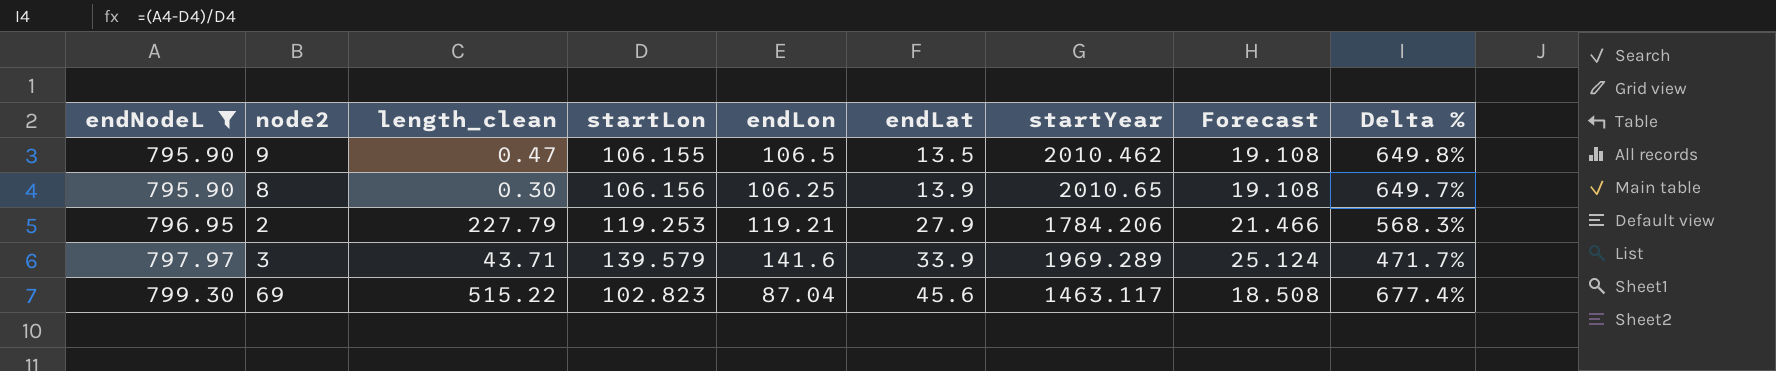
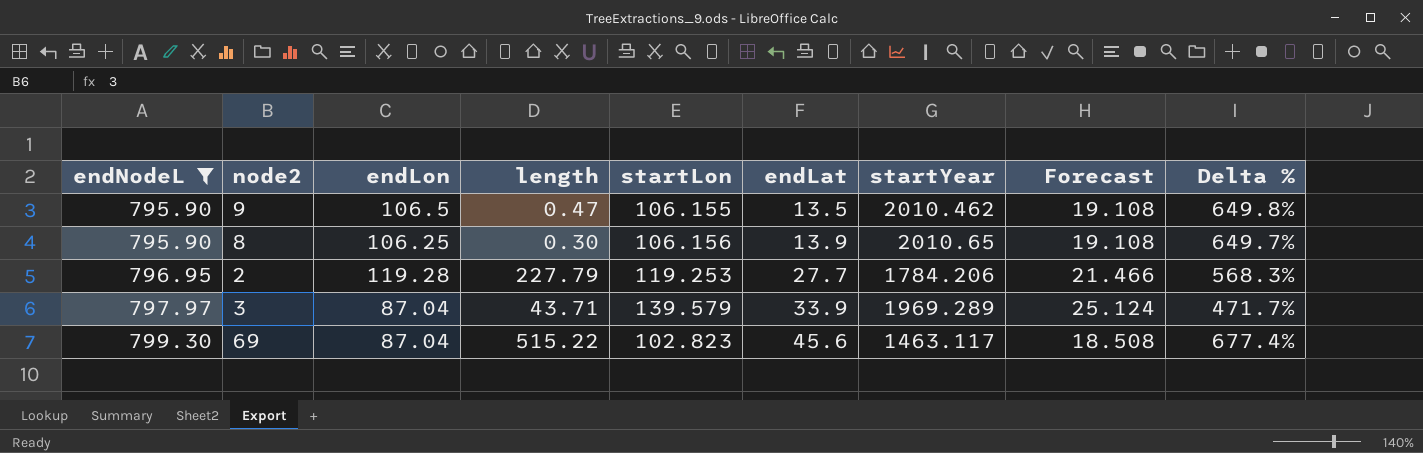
column endLon | position: 5 -> 3
column name: length_clean -> length
2 | endLon: 119.21 -> 119.28
2 | endLat: 27.9 -> 27.7
3 | endLon: 141.6 -> 87.04

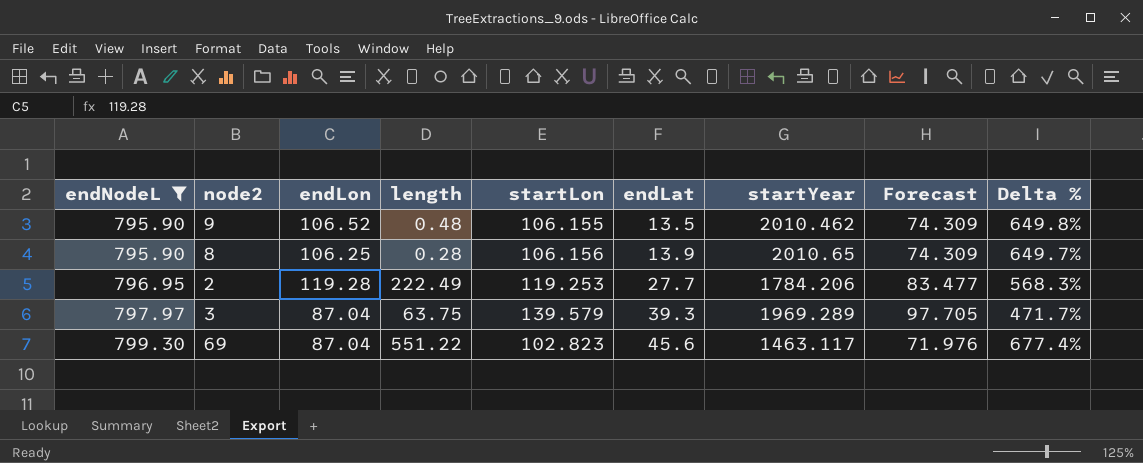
column Forecast | formula: [startLon] * 0.18 -> [startLon] * 0.7
9 | endLon: 106.5 -> 106.52
9 | length: 0.47 -> 0.48
8 | length: 0.30 -> 0.28
2 | length: 227.79 -> 222.49
3 | length: 43.71 -> 63.75
3 | endLat: 33.9 -> 39.3
69 | length: 515.22 -> 551.22

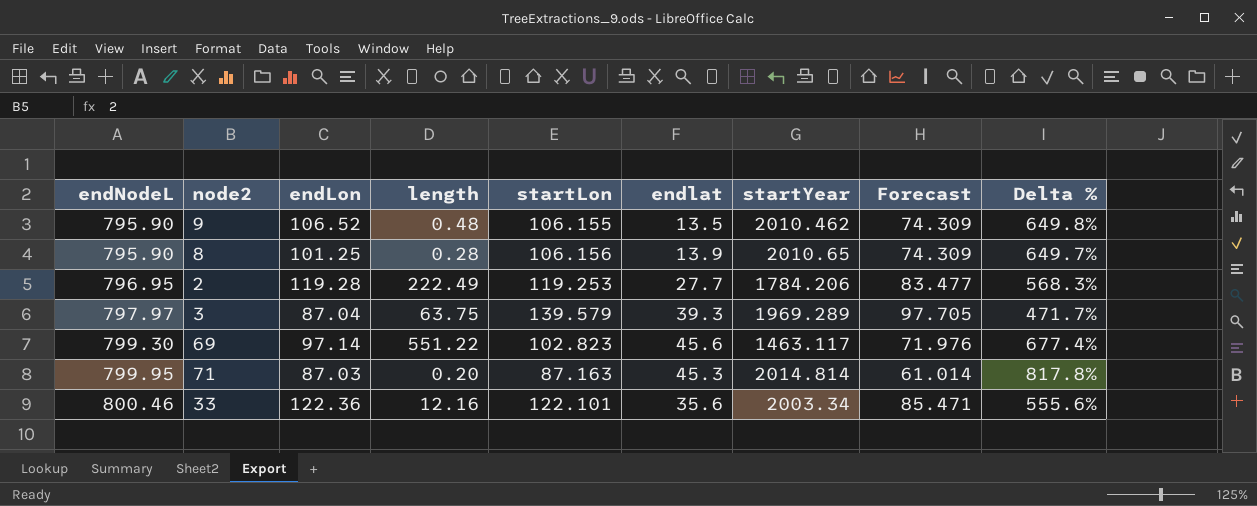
filter: endNodeL <= 799.30 -> none
column name: endLat -> endlat
8 | endLon: 106.25 -> 101.25
69 | endLon: 87.04 -> 97.14

